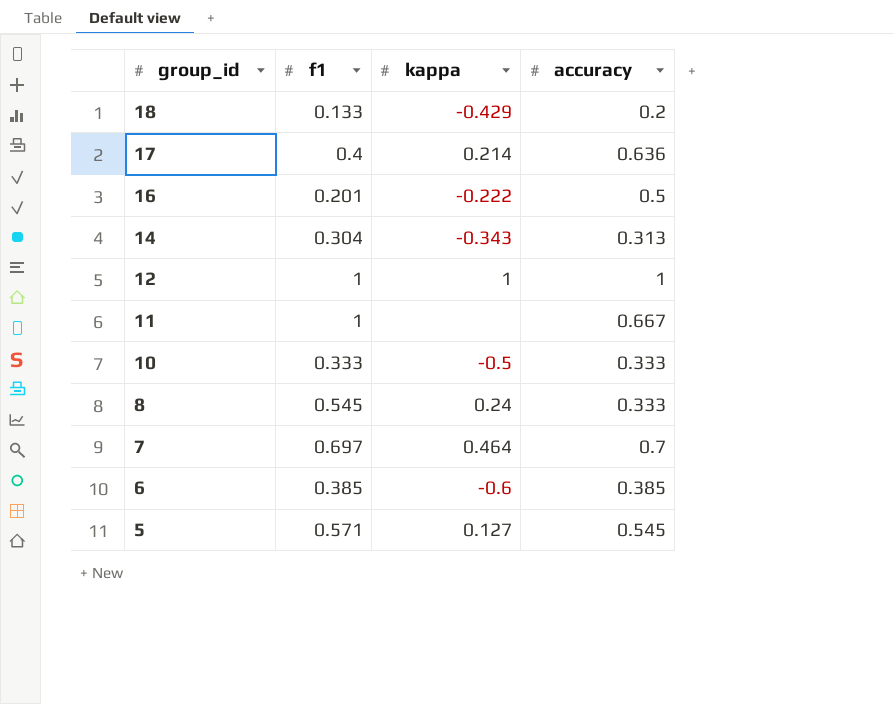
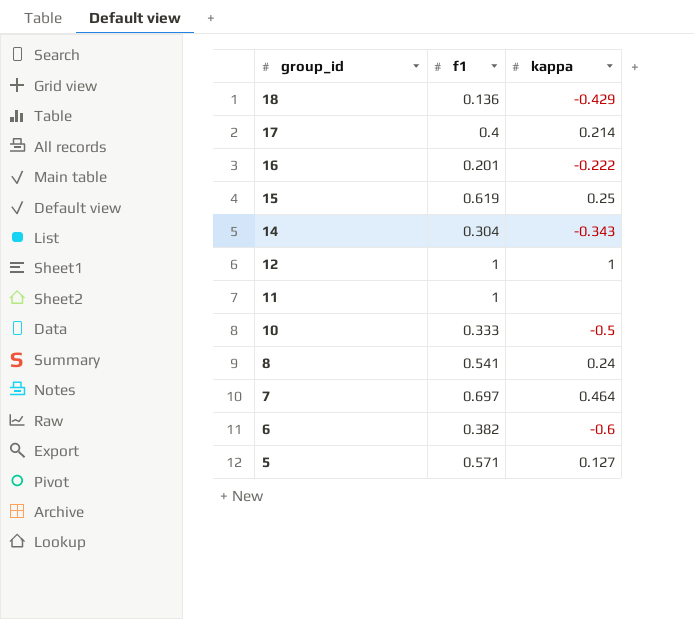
column accuracy | position: 4 -> none
18 | f1: 0.133 -> 0.136
row 15: none -> 0.619 | 0.25
8 | f1: 0.545 -> 0.541
6 | f1: 0.385 -> 0.382

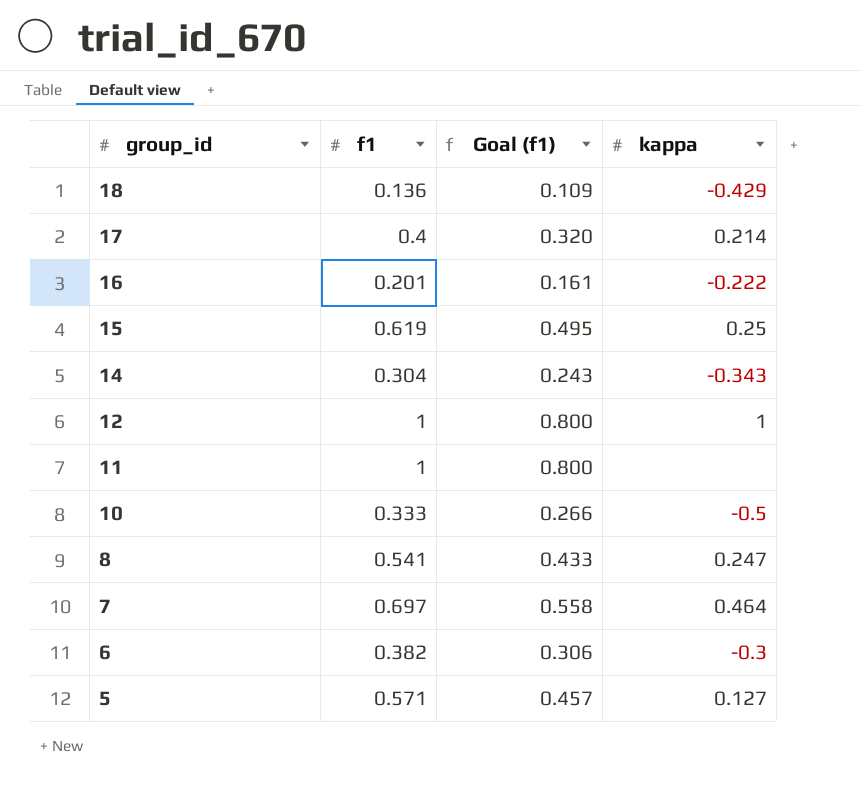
column Goal (f1) | formula: none -> [f1] * 0.8
8 | kappa: 0.24 -> 0.247
6 | kappa: -0.6 -> -0.3

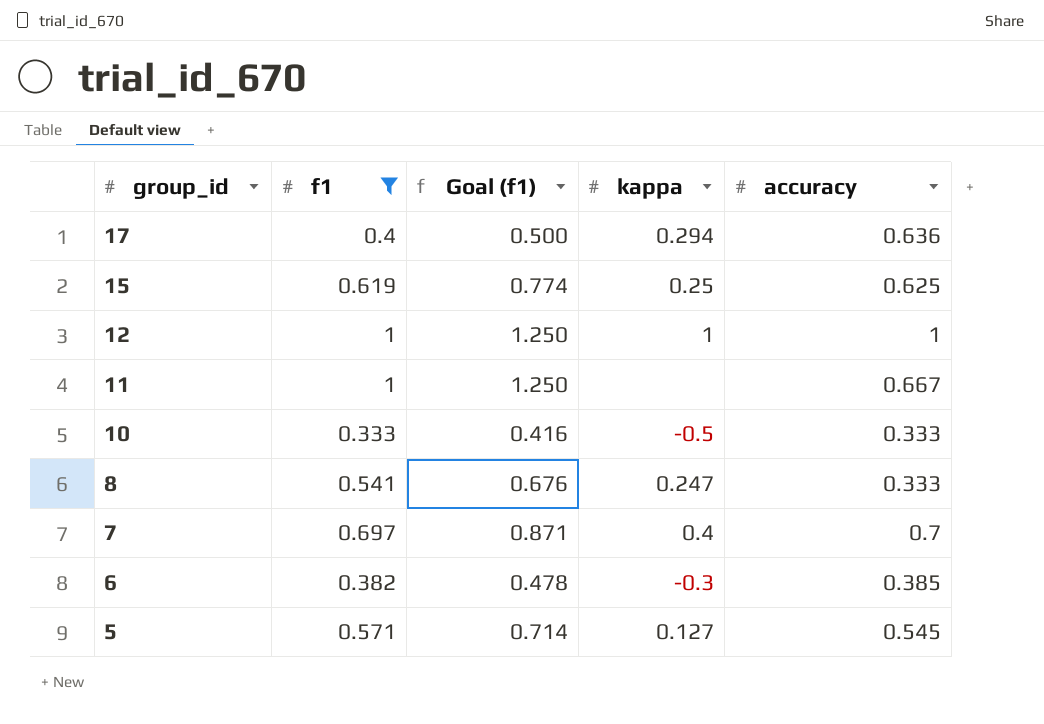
filter: none -> f1 >= 0.333
column Goal (f1) | formula: [f1] * 0.8 -> [f1] * 1.25
column accuracy | position: none -> 5
17 | kappa: 0.214 -> 0.294
7 | kappa: 0.464 -> 0.4

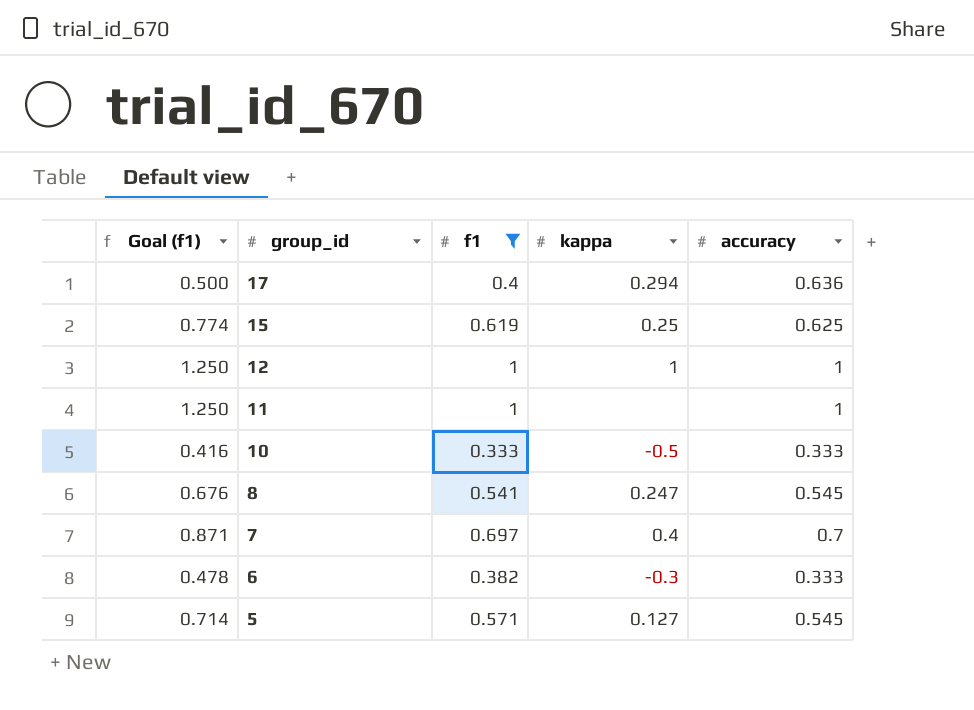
column Goal (f1) | position: 3 -> 1
11 | accuracy: 0.667 -> 1
8 | accuracy: 0.333 -> 0.545
6 | accuracy: 0.385 -> 0.333

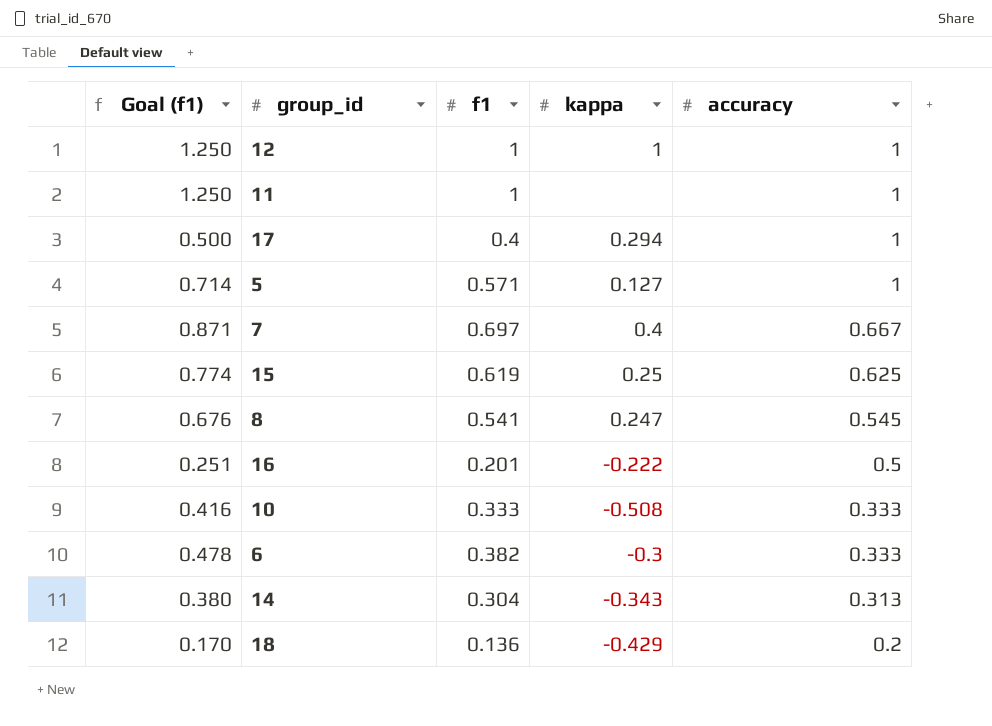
filter: f1 >= 0.333 -> none
row order: group_id descending -> accuracy descending
17 | accuracy: 0.636 -> 1
5 | accuracy: 0.545 -> 1
7 | accuracy: 0.7 -> 0.667
10 | kappa: -0.5 -> -0.508

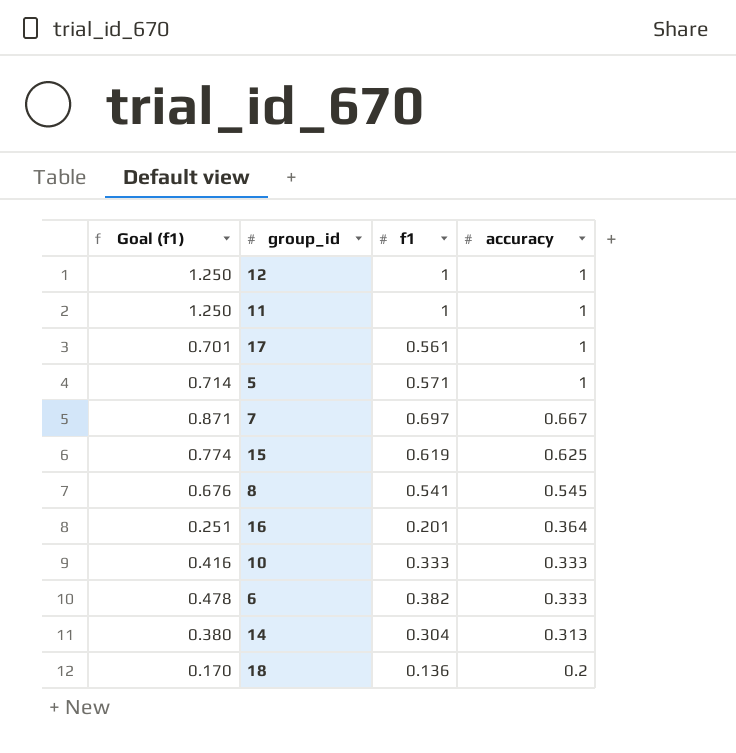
column kappa | position: 4 -> none
17 | Goal (f1): 0.500 -> 0.701
17 | f1: 0.4 -> 0.561
16 | accuracy: 0.5 -> 0.364

